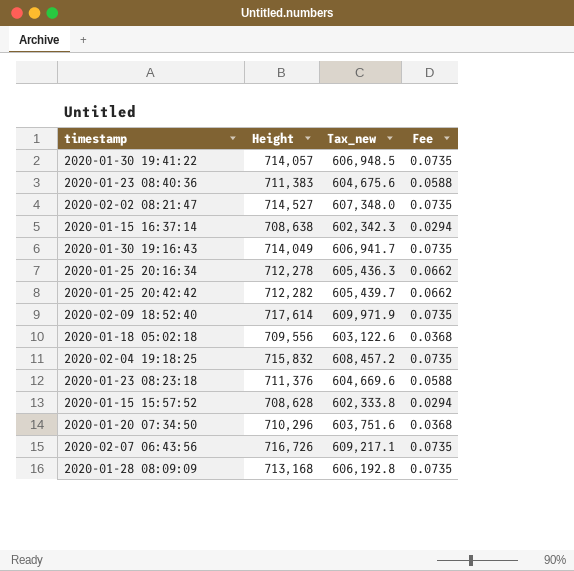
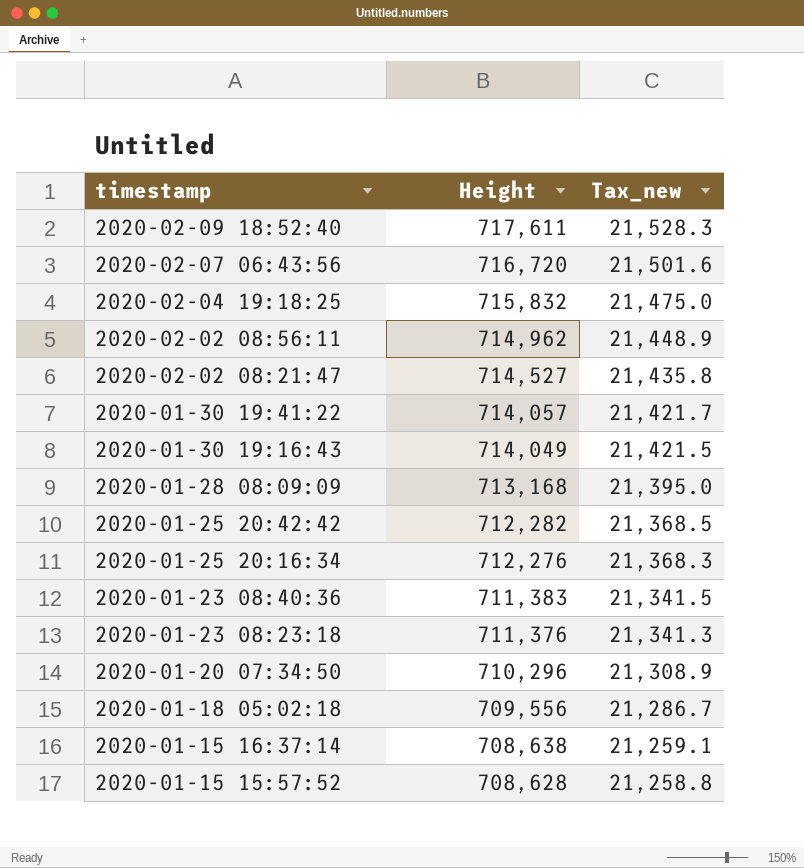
row order: none -> timestamp descending
column Fee | position: 4 -> none
column Tax_new | formula: [Height] * 0.85 -> [Height] * 0.03
2020-02-09 18:52:40 | Height: 717,614 -> 717,611
2020-02-07 06:43:56 | Height: 716,726 -> 716,720
row 2020-02-02 08:56:11: none -> 714,962 | 21,448.9
2020-01-25 20:16:34 | Height: 712,278 -> 712,276

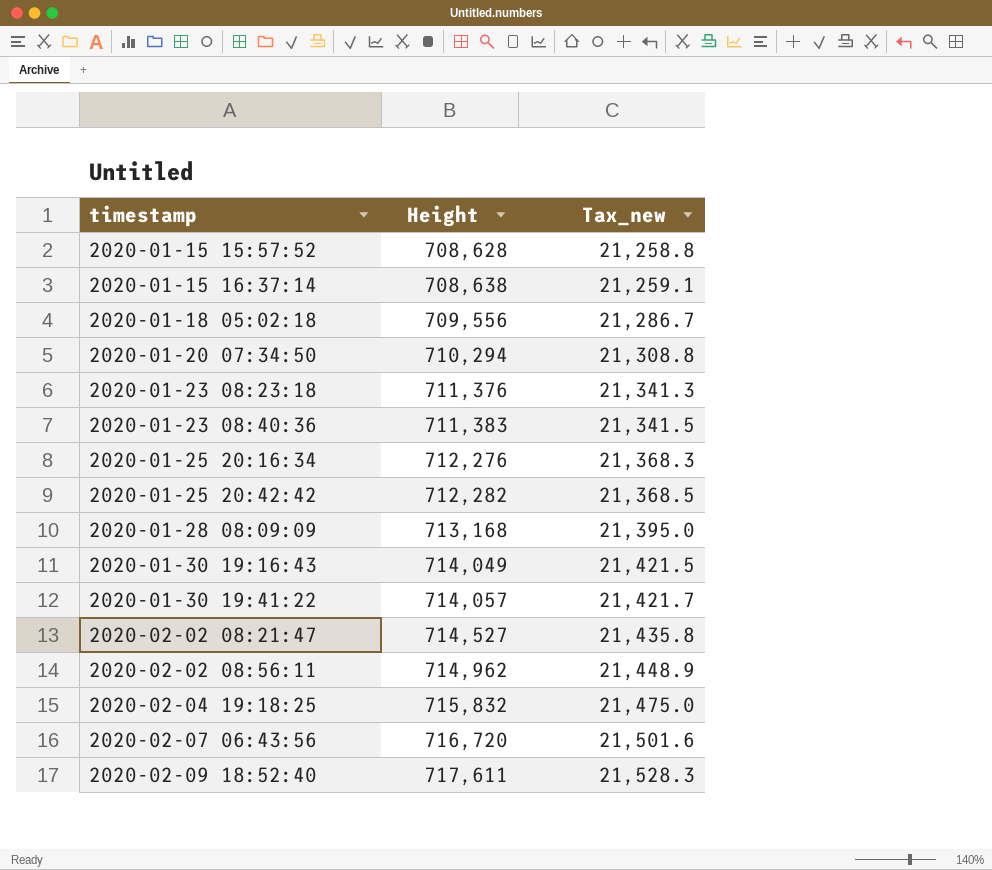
row order: timestamp descending -> timestamp ascending
2020-01-20 07:34:50 | Height: 710,296 -> 710,294
2020-01-20 07:34:50 | Tax_new: 21,308.9 -> 21,308.8

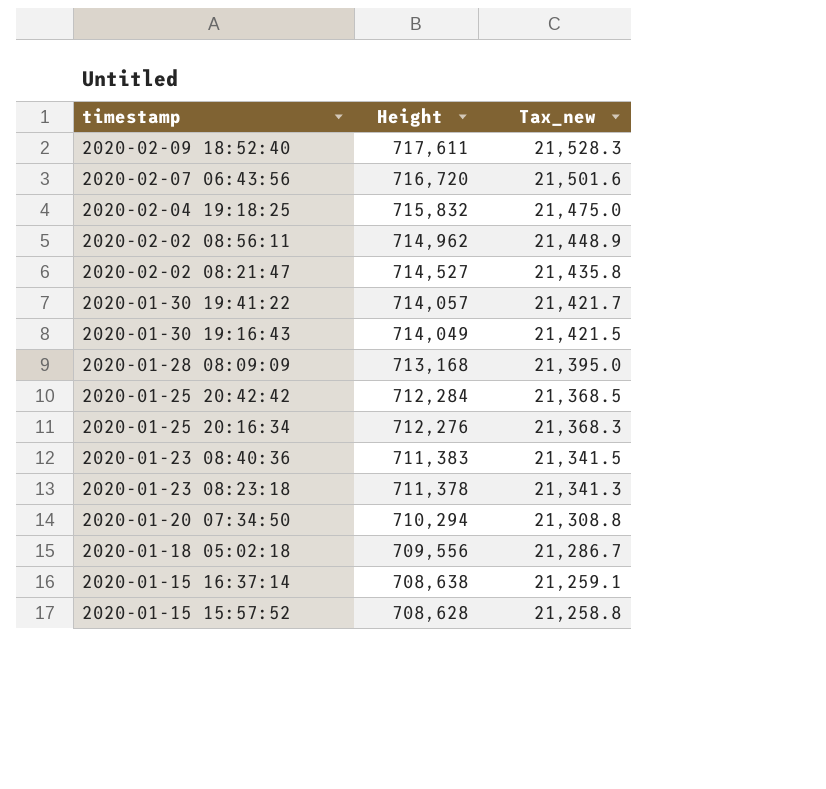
row order: timestamp ascending -> timestamp descending
2020-01-25 20:42:42 | Height: 712,282 -> 712,284
2020-01-23 08:23:18 | Height: 711,376 -> 711,378

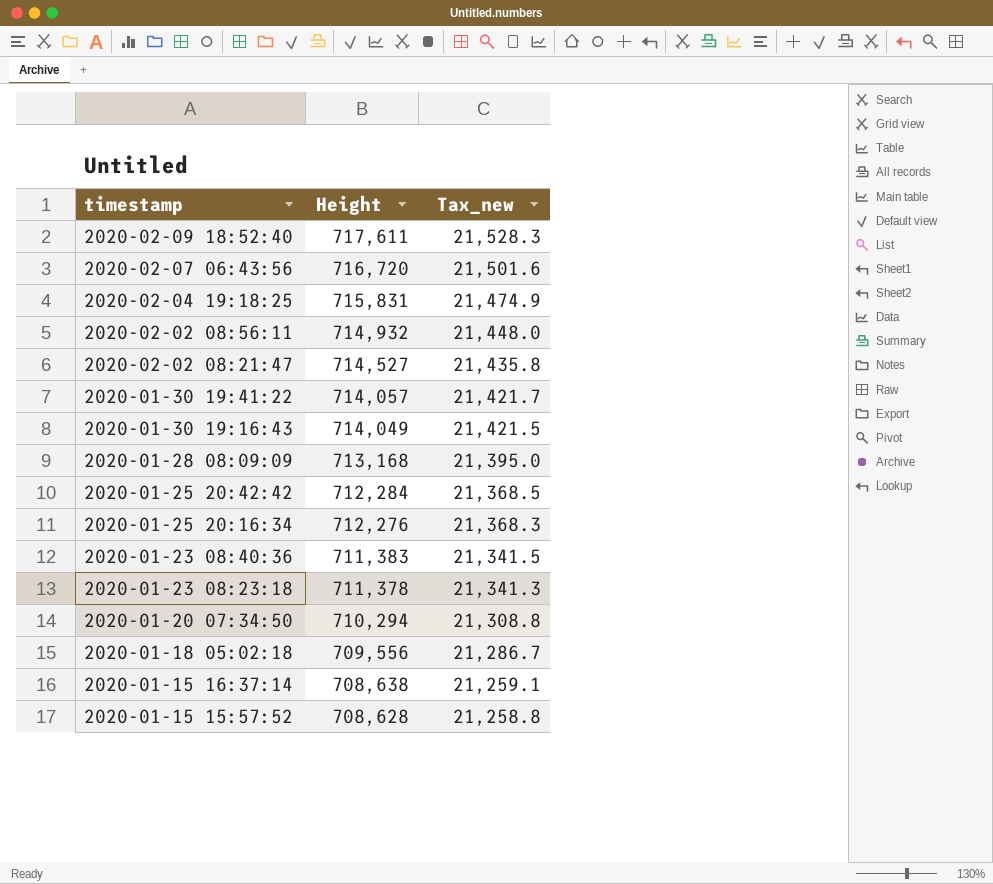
2020-02-04 19:18:25 | Height: 715,832 -> 715,831
2020-02-04 19:18:25 | Tax_new: 21,475.0 -> 21,474.9
2020-02-02 08:56:11 | Height: 714,962 -> 714,932
2020-02-02 08:56:11 | Tax_new: 21,448.9 -> 21,448.0

